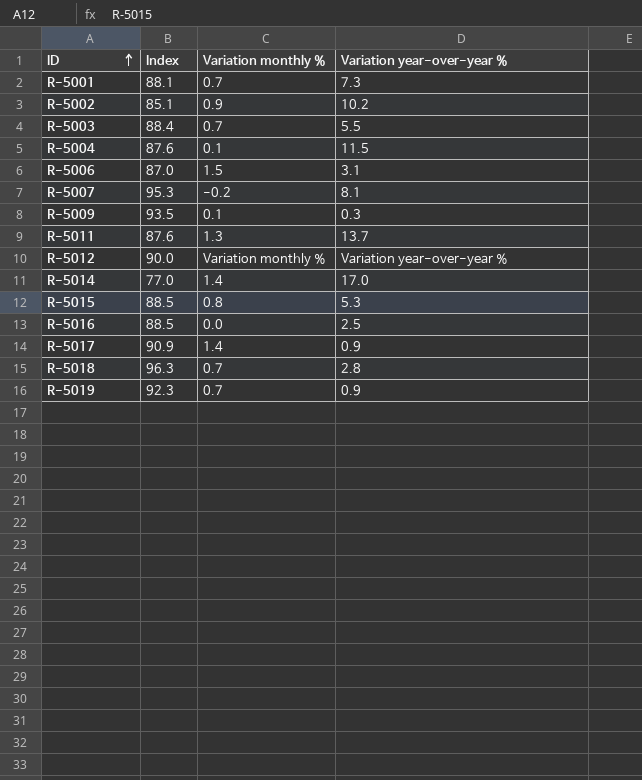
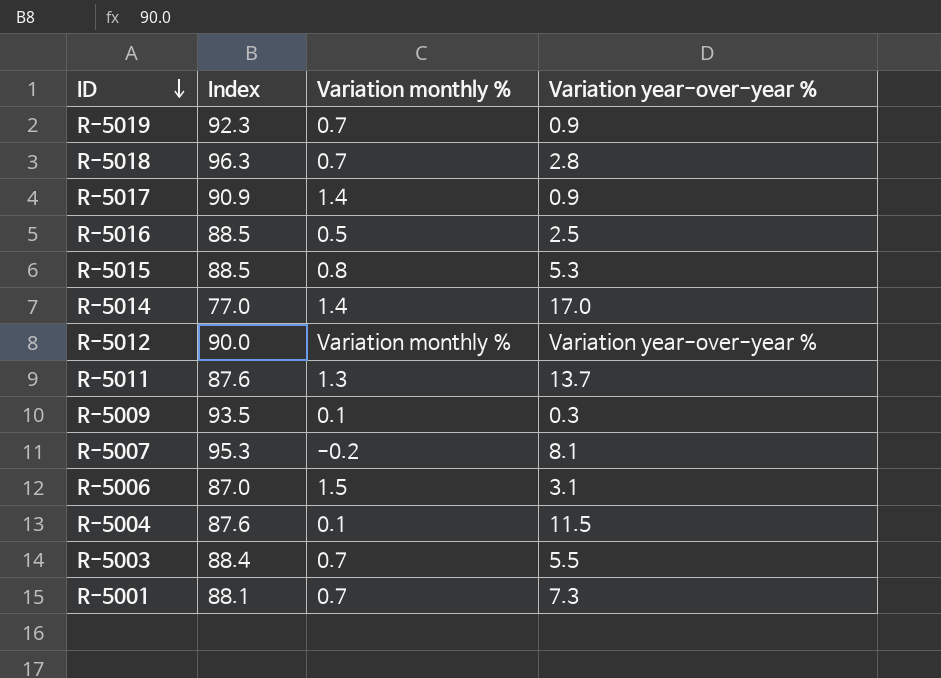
row order: ID ascending -> ID descending
row R-5002: 85.1 | 0.9 | 10.2 -> none
R-5016 | Variation monthly %: 0.0 -> 0.5

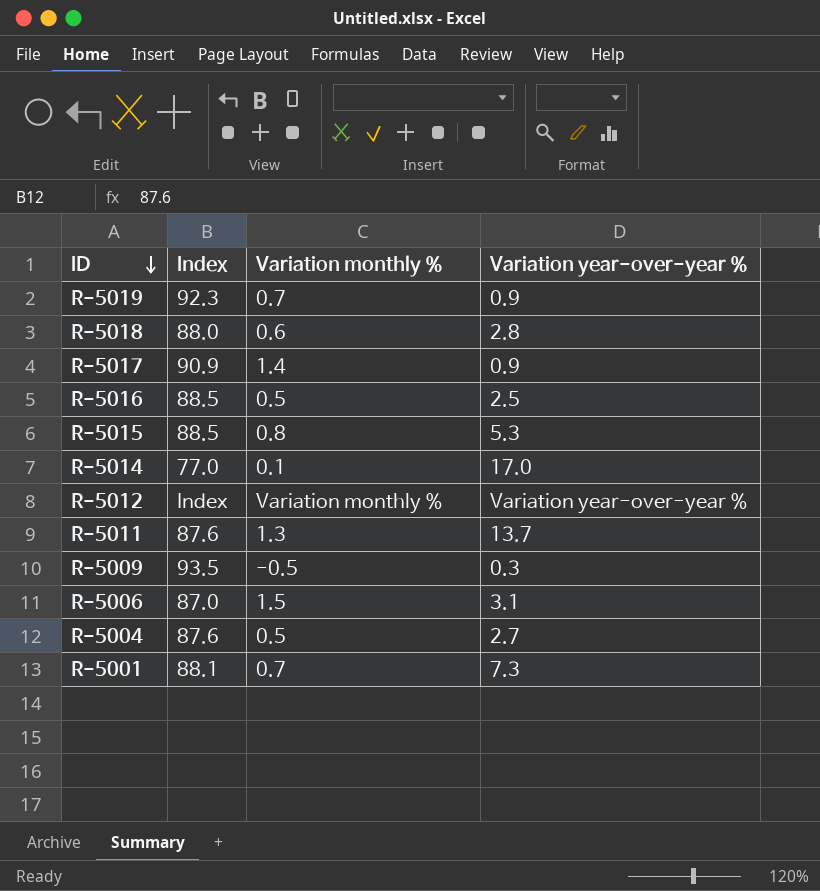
row R-5007: 95.3 | -0.2 | 8.1 -> none
row R-5003: 88.4 | 0.7 | 5.5 -> none
R-5018 | Index: 96.3 -> 88.0
R-5018 | Variation monthly %: 0.7 -> 0.6
R-5014 | Variation monthly %: 1.4 -> 0.1
R-5012 | Index: 90.0 -> Index
R-5009 | Variation monthly %: 0.1 -> -0.5
R-5004 | Variation monthly %: 0.1 -> 0.5
R-5004 | Variation year-over-year %: 11.5 -> 2.7

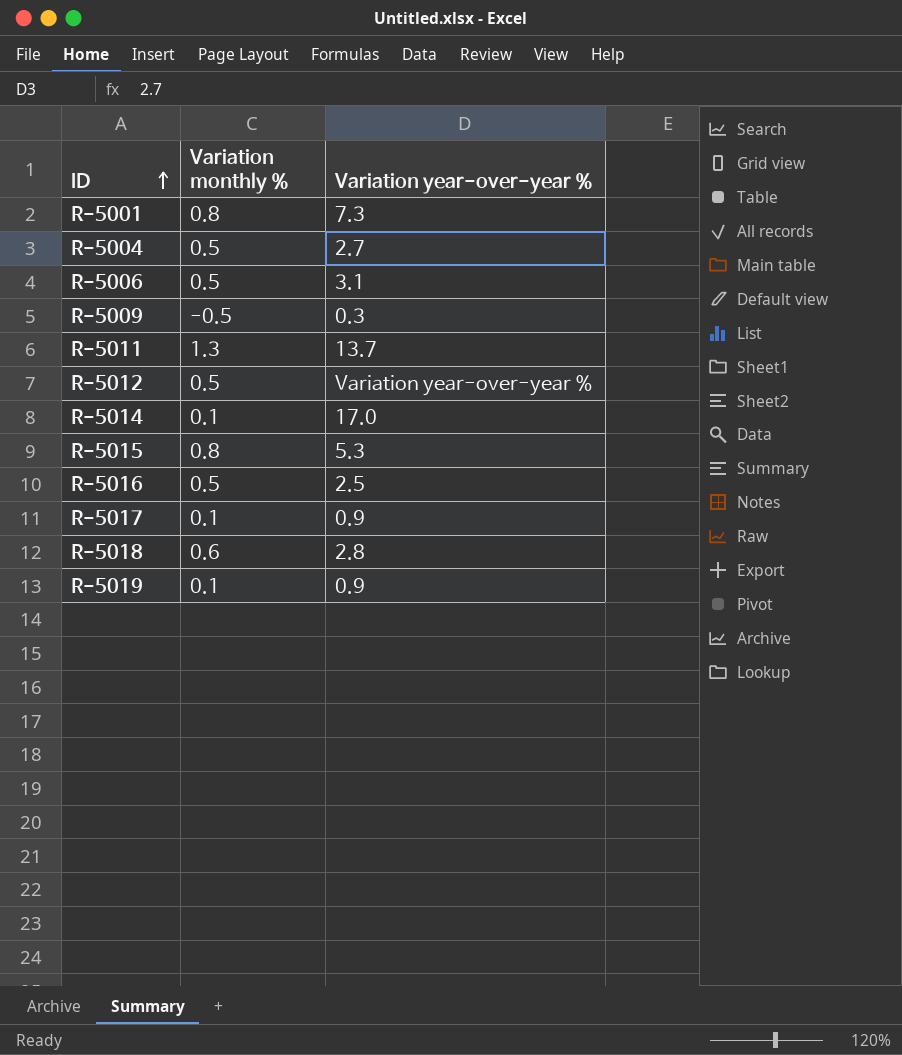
row order: ID descending -> ID ascending
column Index | position: 2 -> none
R-5001 | Variation monthly %: 0.7 -> 0.8
R-5006 | Variation monthly %: 1.5 -> 0.5
R-5012 | Variation monthly %: Variation monthly % -> 0.5
R-5017 | Variation monthly %: 1.4 -> 0.1
R-5019 | Variation monthly %: 0.7 -> 0.1

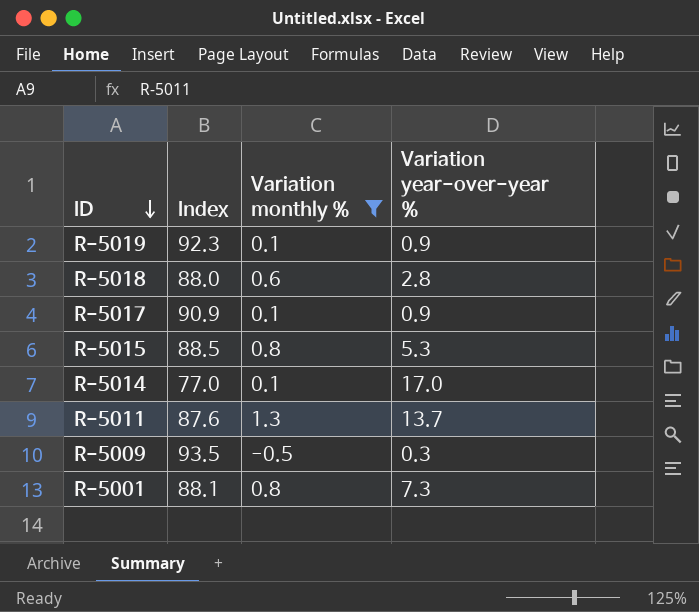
filter: none -> Variation monthly % != 0.5
row order: ID ascending -> ID descending
column Index | position: none -> 2

